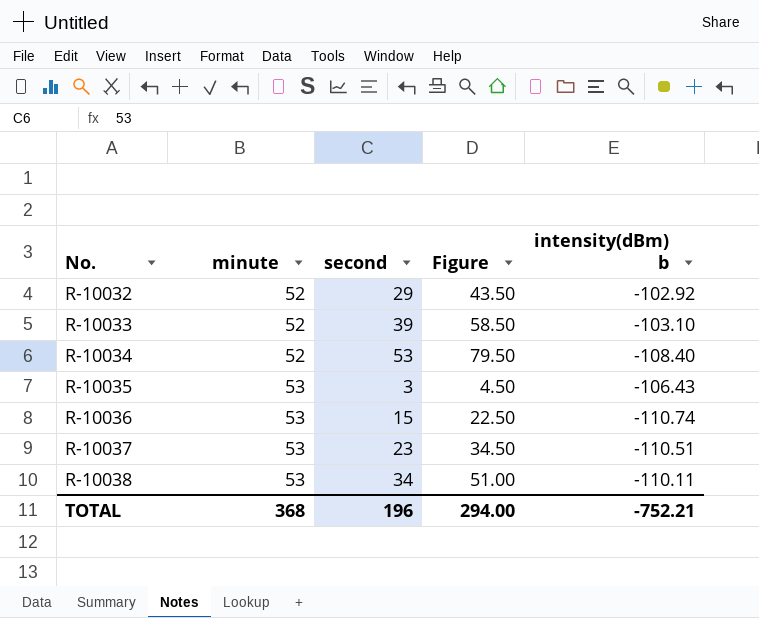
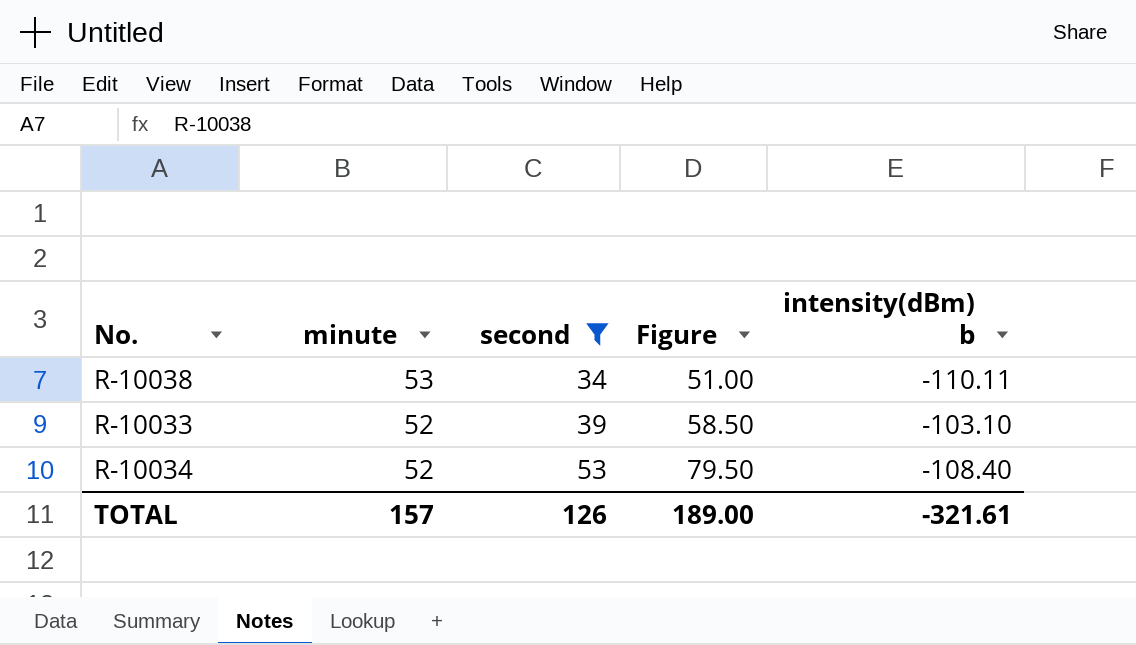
filter: none -> second >= 34
row order: No. ascending -> minute descending
TOTAL | minute: 368 -> 157
TOTAL | second: 196 -> 126
TOTAL | Figure: 294.00 -> 189.00
TOTAL | intensity(dBm) b: -752.21 -> -321.61

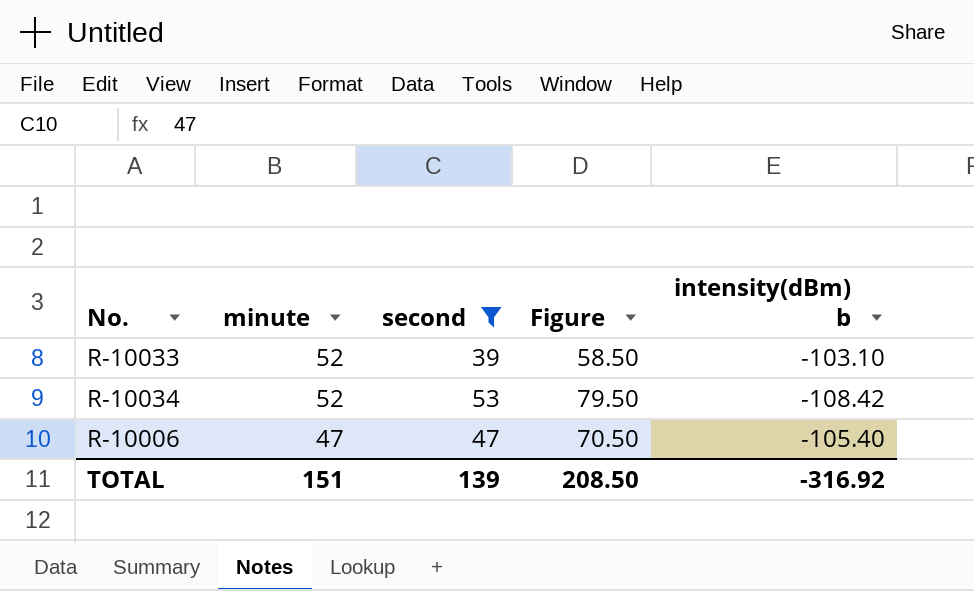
row R-10038: 53 | 34 | 51.00 | -110.11 -> none
R-10034 | intensity(dBm) b: -108.40 -> -108.42
row R-10006: none -> 47 | 47 | 70.50 | -105.40
TOTAL | minute: 157 -> 151
TOTAL | second: 126 -> 139
TOTAL | Figure: 189.00 -> 208.50
TOTAL | intensity(dBm) b: -321.61 -> -316.92

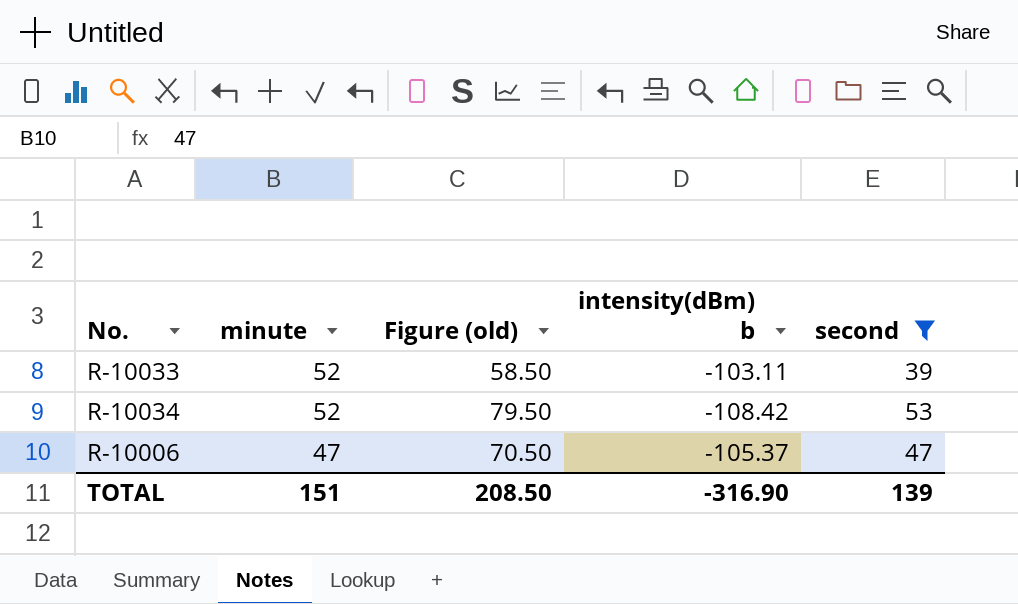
column name: Figure -> Figure (old)
column second | position: 3 -> 5
R-10033 | intensity(dBm) b: -103.10 -> -103.11
R-10006 | intensity(dBm) b: -105.40 -> -105.37
TOTAL | intensity(dBm) b: -316.92 -> -316.90

